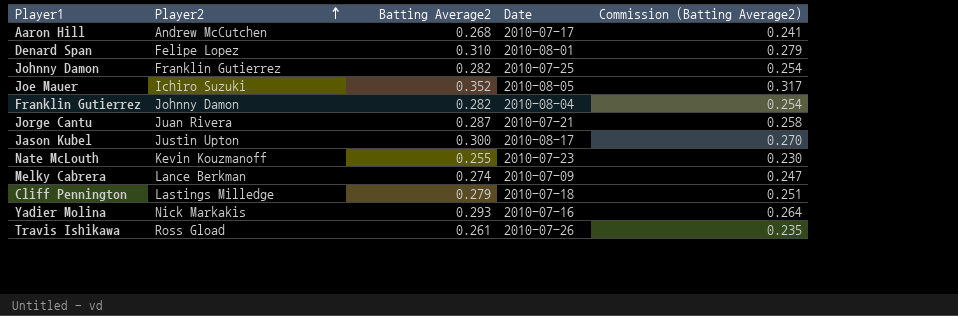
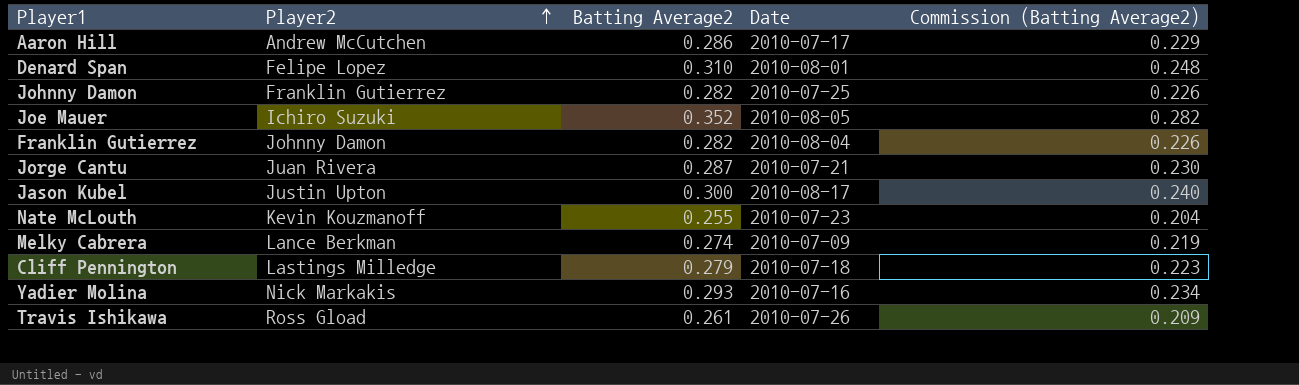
column Commission (Batting Average2) | formula: [Batting Average2] * 0.9 -> [Batting Average2] * 0.8
Aaron Hill | Batting Average2: 0.268 -> 0.286

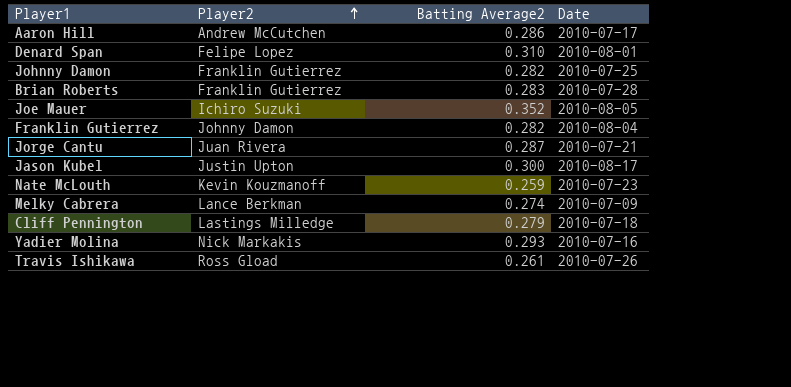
column Commission (Batting Average2) | formula: [Batting Average2] * 0.8 -> none
row Brian Roberts: none -> Franklin Gutierrez | 0.283 | 2010-07-28
Nate McLouth | Batting Average2: 0.255 -> 0.259

